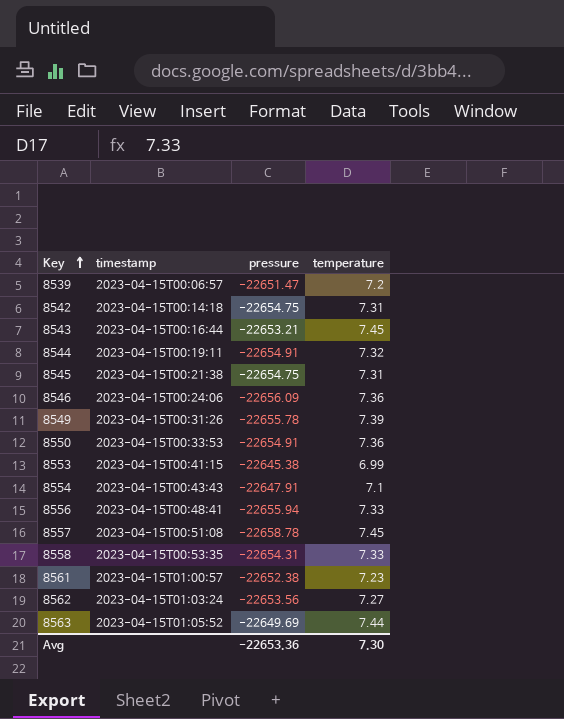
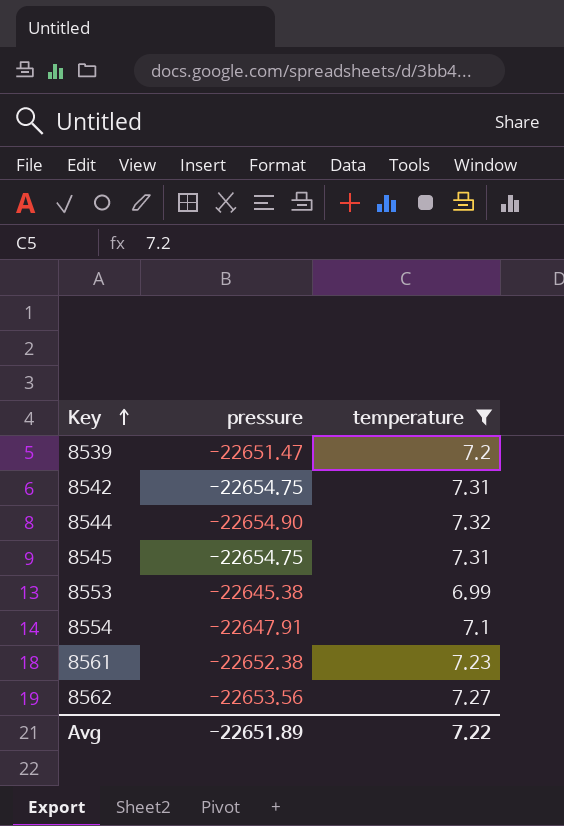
filter: none -> temperature <= 7.32
column timestamp | position: 2 -> none
8544 | pressure: -22654.91 -> -22654.90
Avg | pressure: -22653.36 -> -22651.89
Avg | temperature: 7.30 -> 7.22

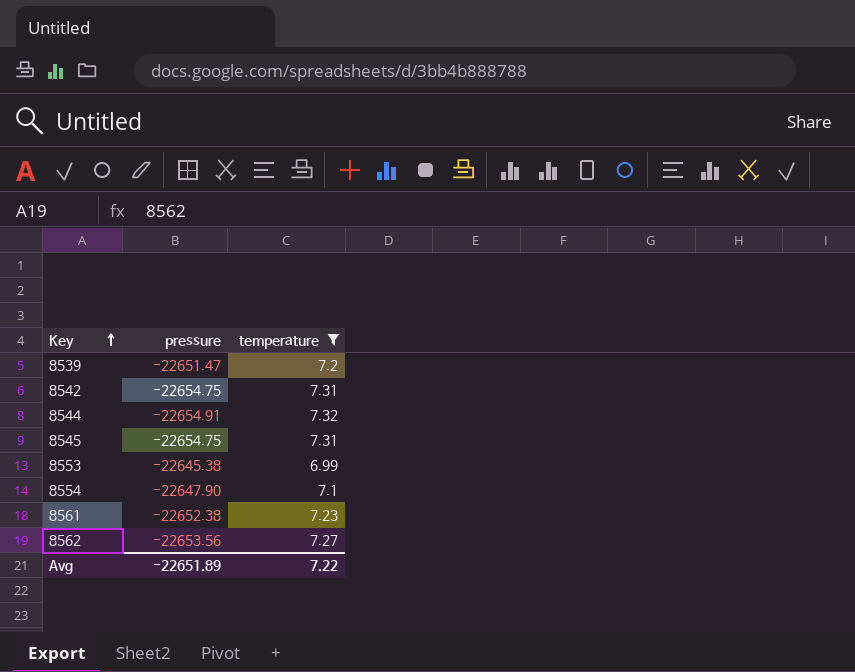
8544 | pressure: -22654.90 -> -22654.91
8554 | pressure: -22647.91 -> -22647.90

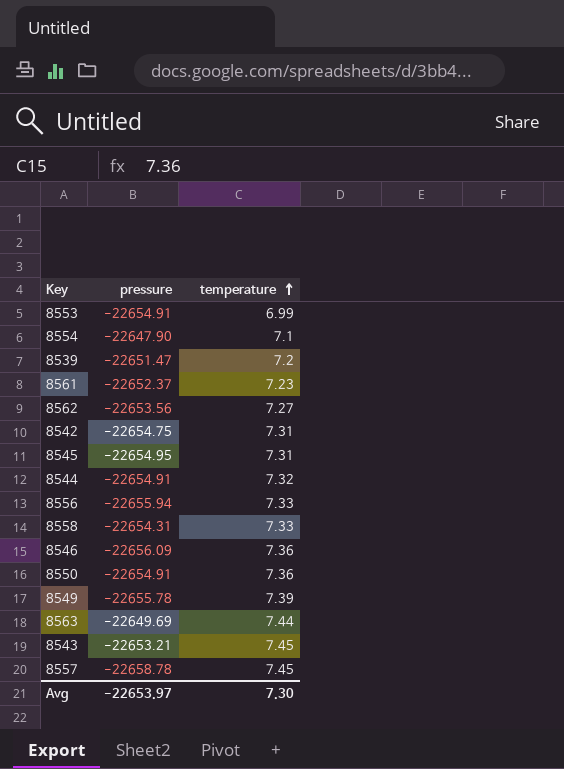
filter: temperature <= 7.32 -> none
row order: Key ascending -> temperature ascending
8553 | pressure: -22645.38 -> -22654.91
8561 | pressure: -22652.38 -> -22652.37
8545 | pressure: -22654.75 -> -22654.95
Avg | pressure: -22651.89 -> -22653.97
Avg | temperature: 7.22 -> 7.30

